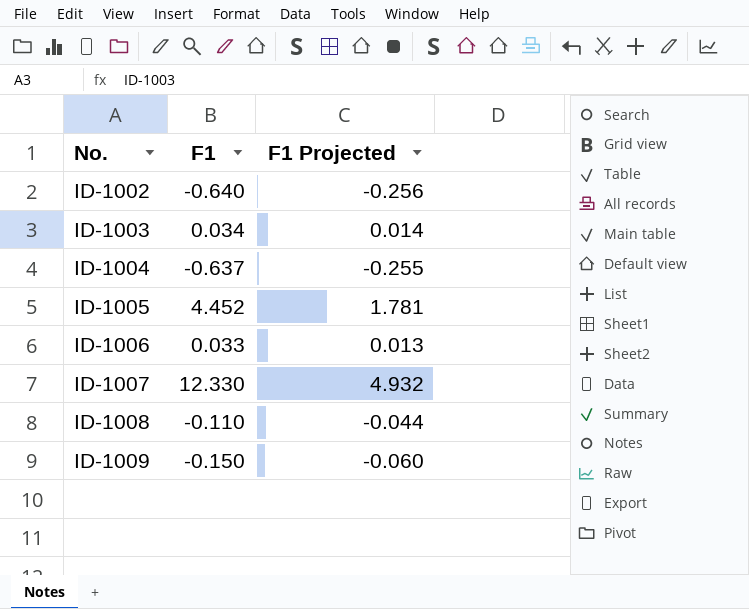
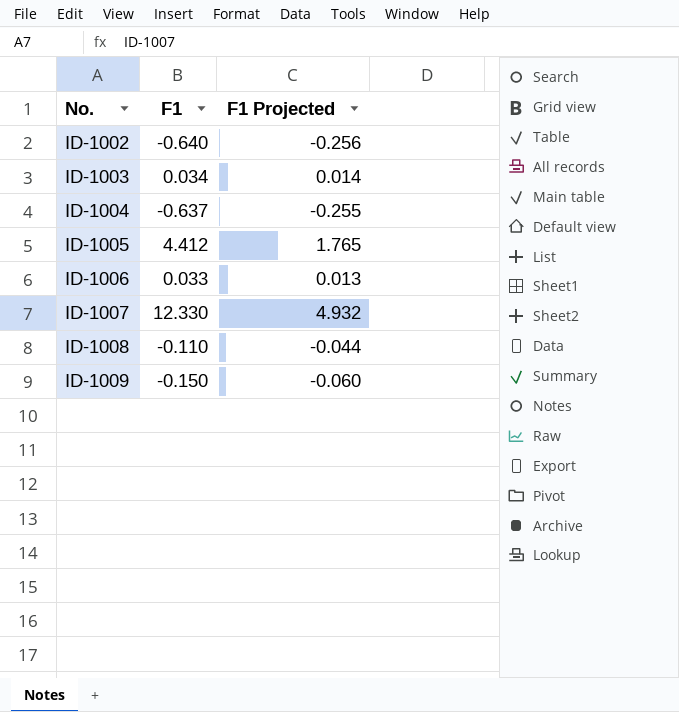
ID-1005 | F1: 4.452 -> 4.412
ID-1005 | F1 Projected: 1.781 -> 1.765

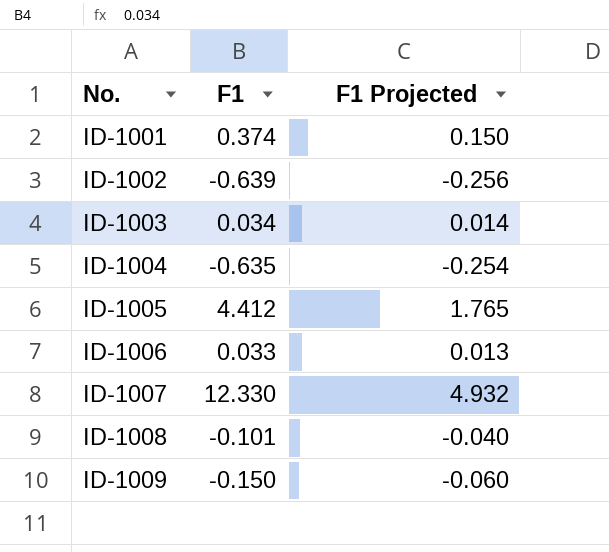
row ID-1001: none -> 0.374 | 0.150
ID-1002 | F1: -0.640 -> -0.639
ID-1004 | F1: -0.637 -> -0.635
ID-1004 | F1 Projected: -0.255 -> -0.254
ID-1008 | F1: -0.110 -> -0.101
ID-1008 | F1 Projected: -0.044 -> -0.040

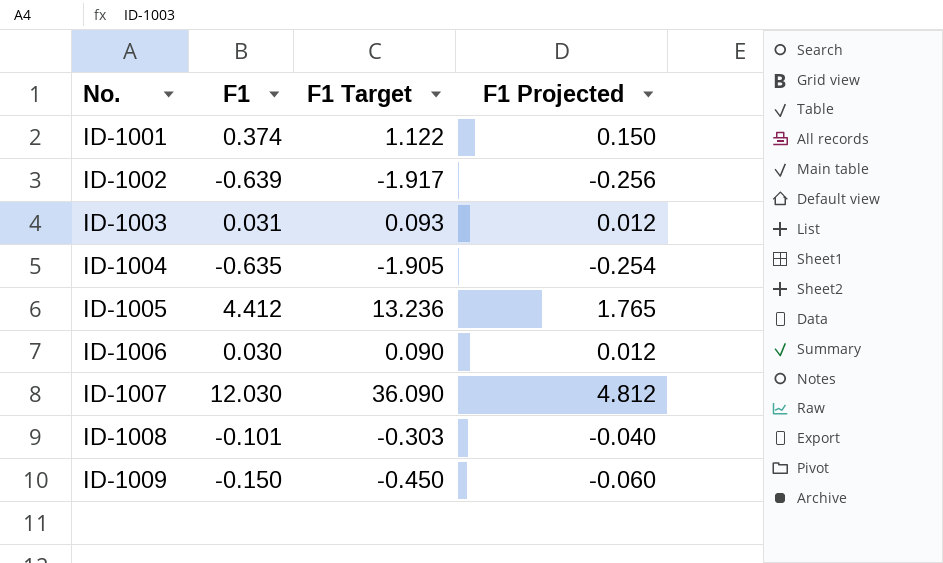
column F1 Target | formula: none -> [F1] * 3
ID-1003 | F1: 0.034 -> 0.031
ID-1003 | F1 Projected: 0.014 -> 0.012
ID-1006 | F1: 0.033 -> 0.030
ID-1006 | F1 Projected: 0.013 -> 0.012
ID-1007 | F1: 12.330 -> 12.030
ID-1007 | F1 Projected: 4.932 -> 4.812

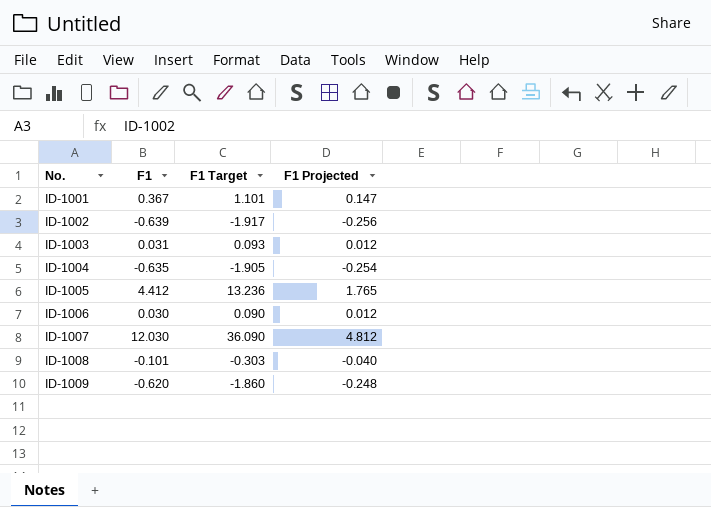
ID-1001 | F1: 0.374 -> 0.367
ID-1001 | F1 Target: 1.122 -> 1.101
ID-1001 | F1 Projected: 0.150 -> 0.147
ID-1009 | F1: -0.150 -> -0.620
ID-1009 | F1 Target: -0.450 -> -1.860
ID-1009 | F1 Projected: -0.060 -> -0.248

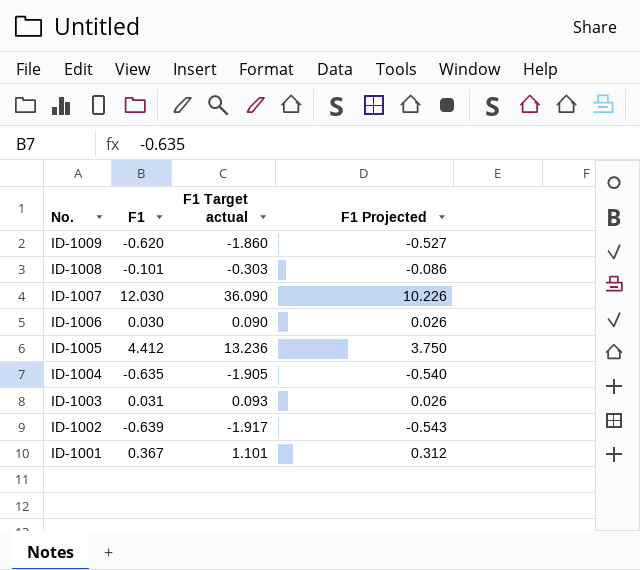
row order: No. ascending -> No. descending
column name: F1 Target -> F1 Target actual
column F1 Projected | formula: [F1] * 0.4 -> [F1] * 0.85

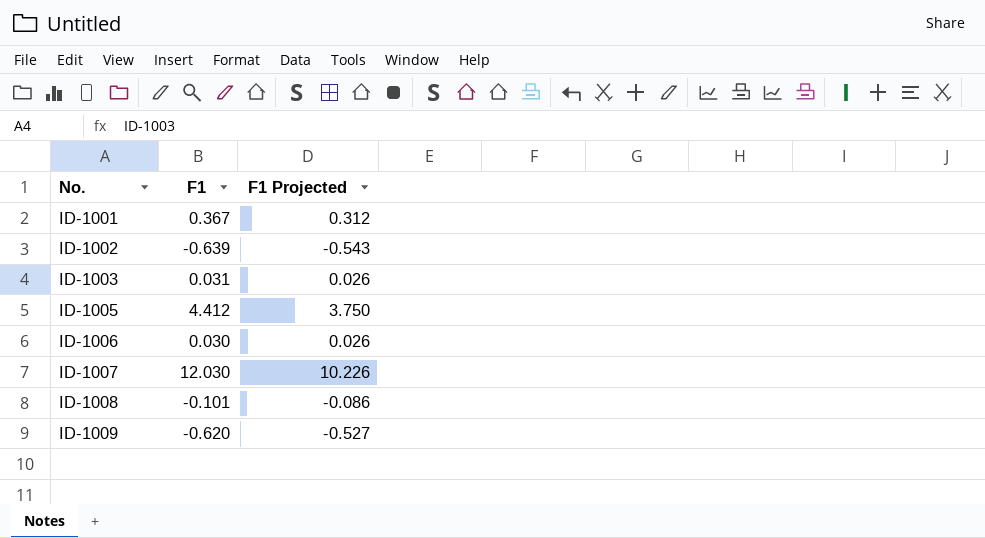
row order: No. descending -> No. ascending
column F1 Target actual | formula: [F1] * 3 -> none
row ID-1004: -0.635 | -1.905 | -0.540 -> none

